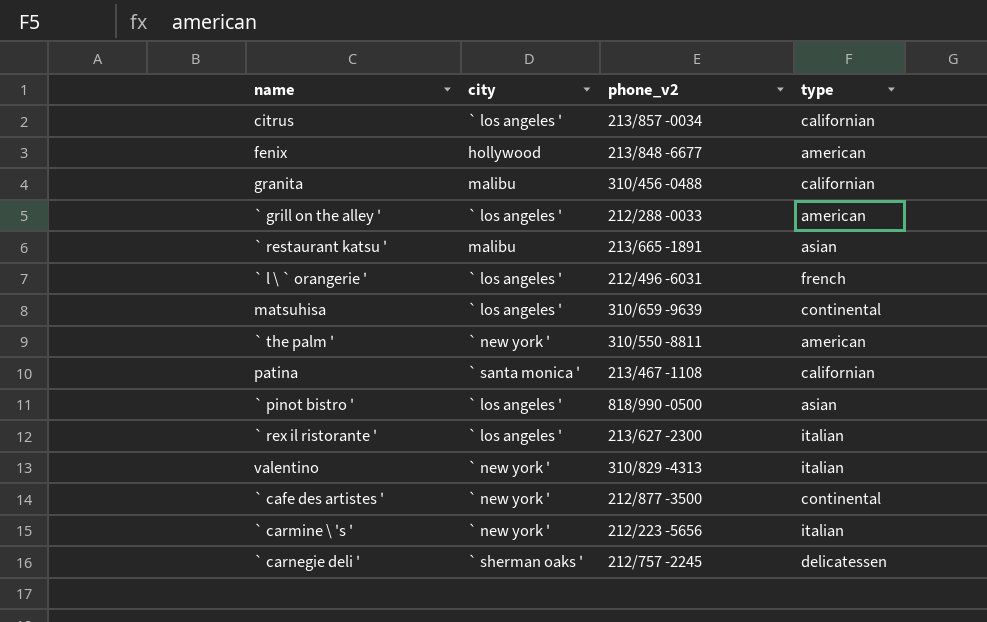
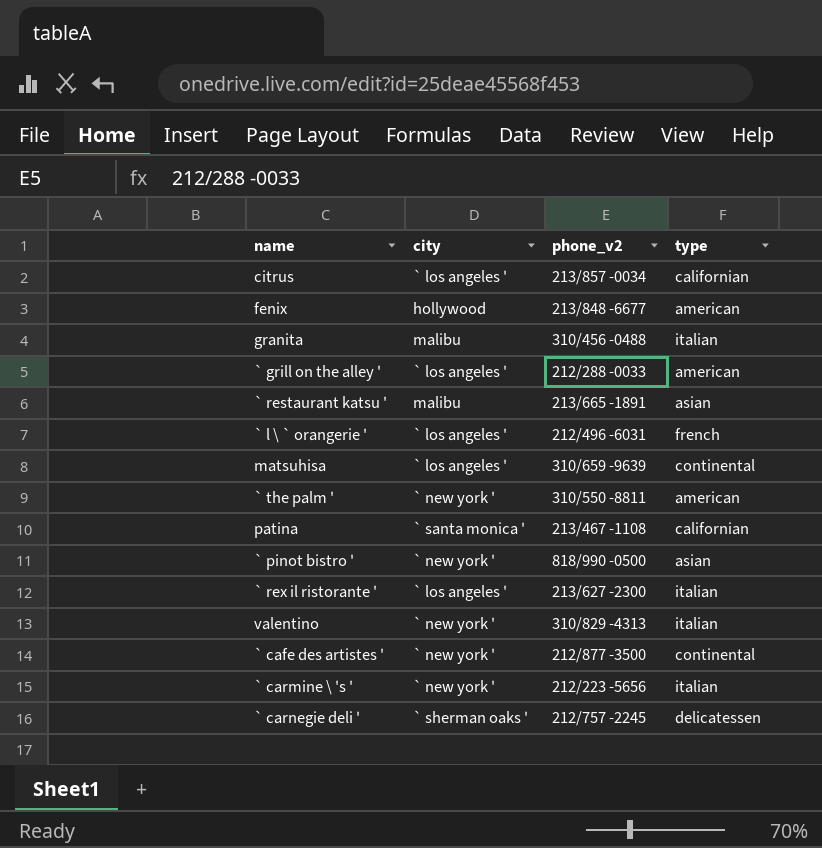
granita | type: californian -> italian
` pinot bistro ' | city: ` los angeles ' -> ` new york '

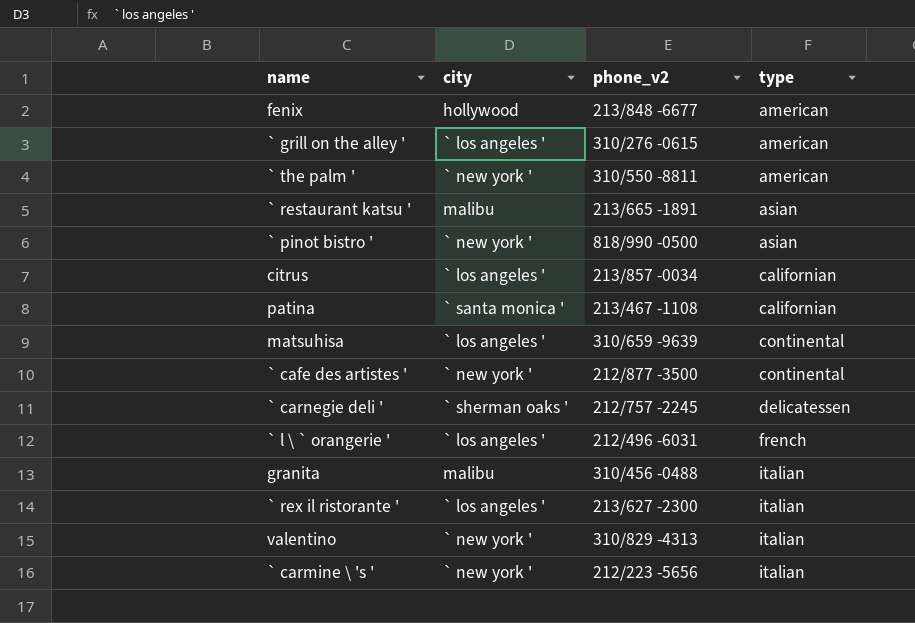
row order: none -> type ascending
` grill on the alley ' | phone_v2: 212/288 -0033 -> 310/276 -0615

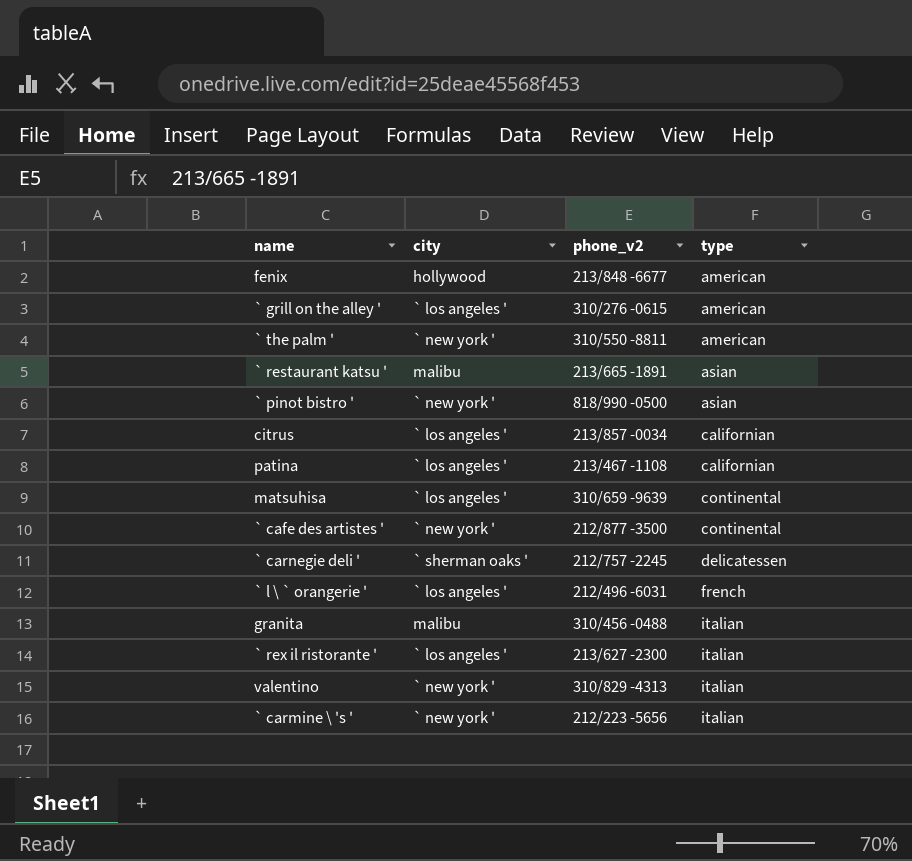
patina | city: ` santa monica ' -> ` los angeles '

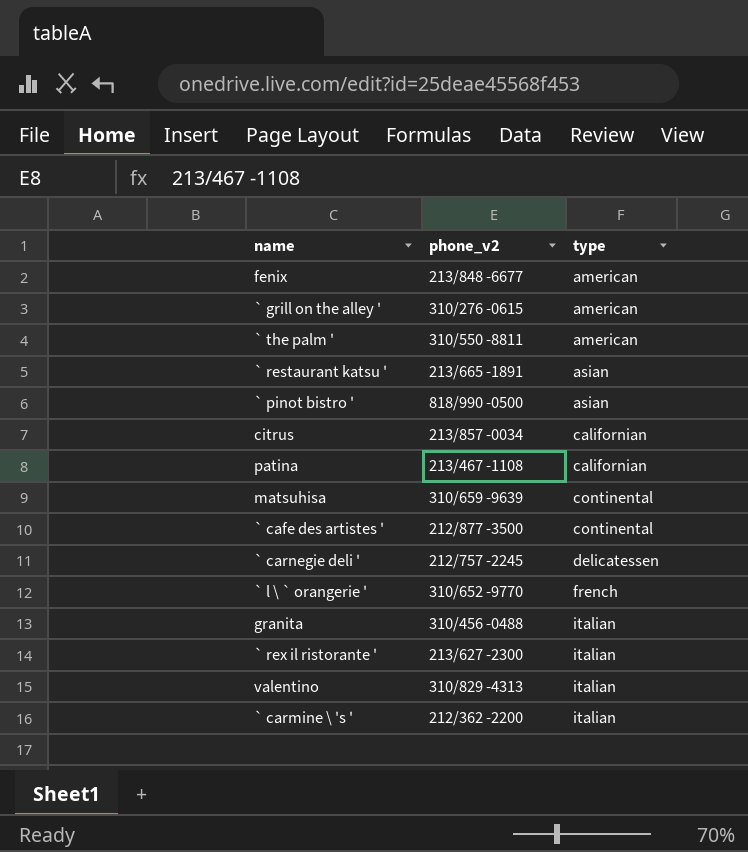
column city | position: 2 -> none
` l \ ` orangerie ' | phone_v2: 212/496 -6031 -> 310/652 -9770
` carmine \ 's ' | phone_v2: 212/223 -5656 -> 212/362 -2200

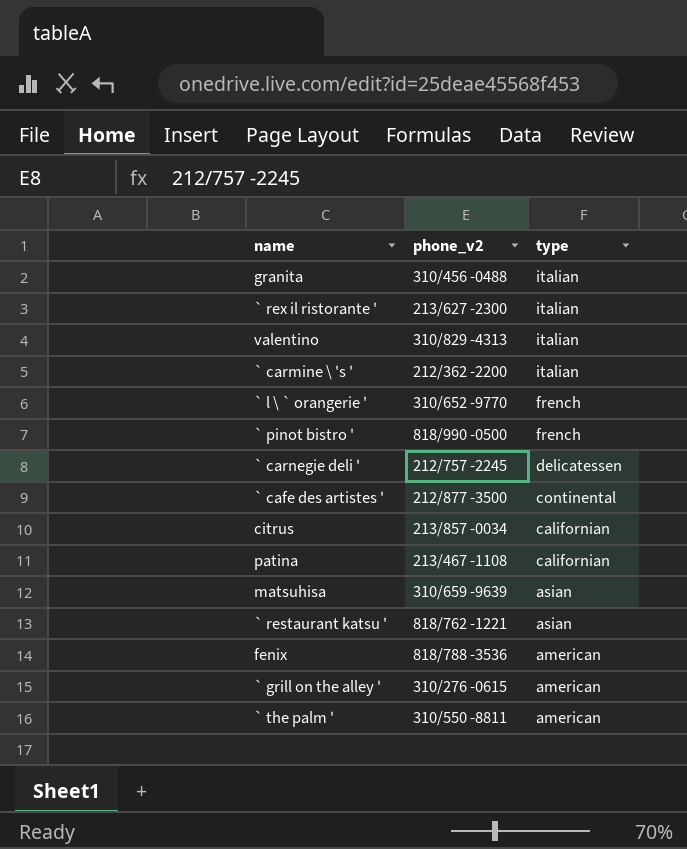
row order: type ascending -> type descending
` pinot bistro ' | type: asian -> french
matsuhisa | type: continental -> asian
` restaurant katsu ' | phone_v2: 213/665 -1891 -> 818/762 -1221
fenix | phone_v2: 213/848 -6677 -> 818/788 -3536

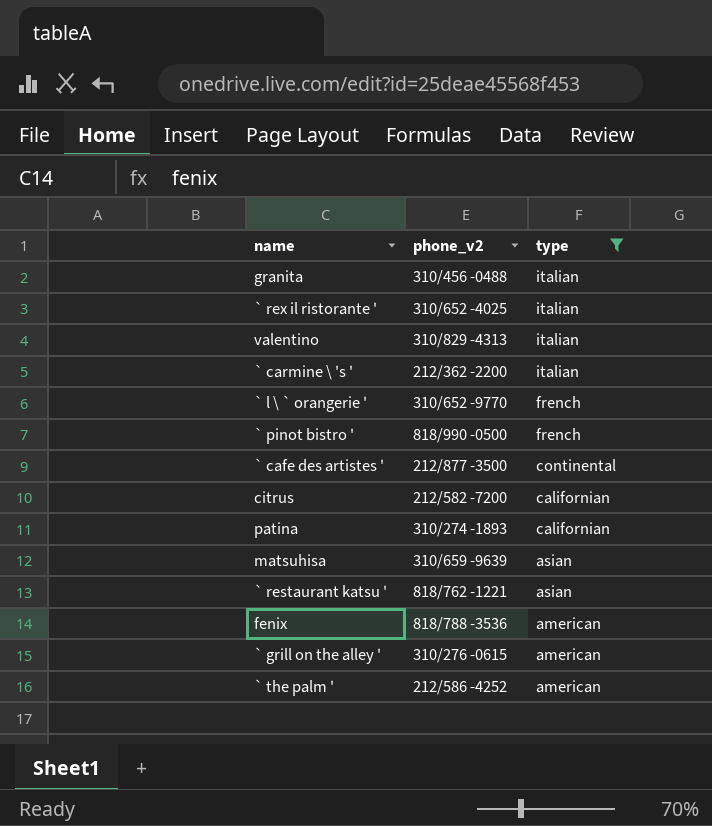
filter: none -> type != delicatessen
` rex il ristorante ' | phone_v2: 213/627 -2300 -> 310/652 -4025
citrus | phone_v2: 213/857 -0034 -> 212/582 -7200
patina | phone_v2: 213/467 -1108 -> 310/274 -1893
` the palm ' | phone_v2: 310/550 -8811 -> 212/586 -4252

